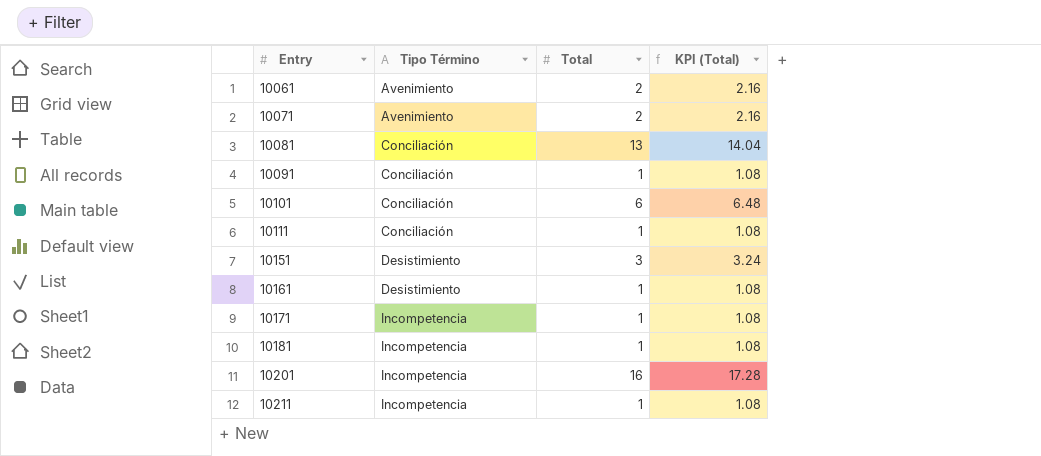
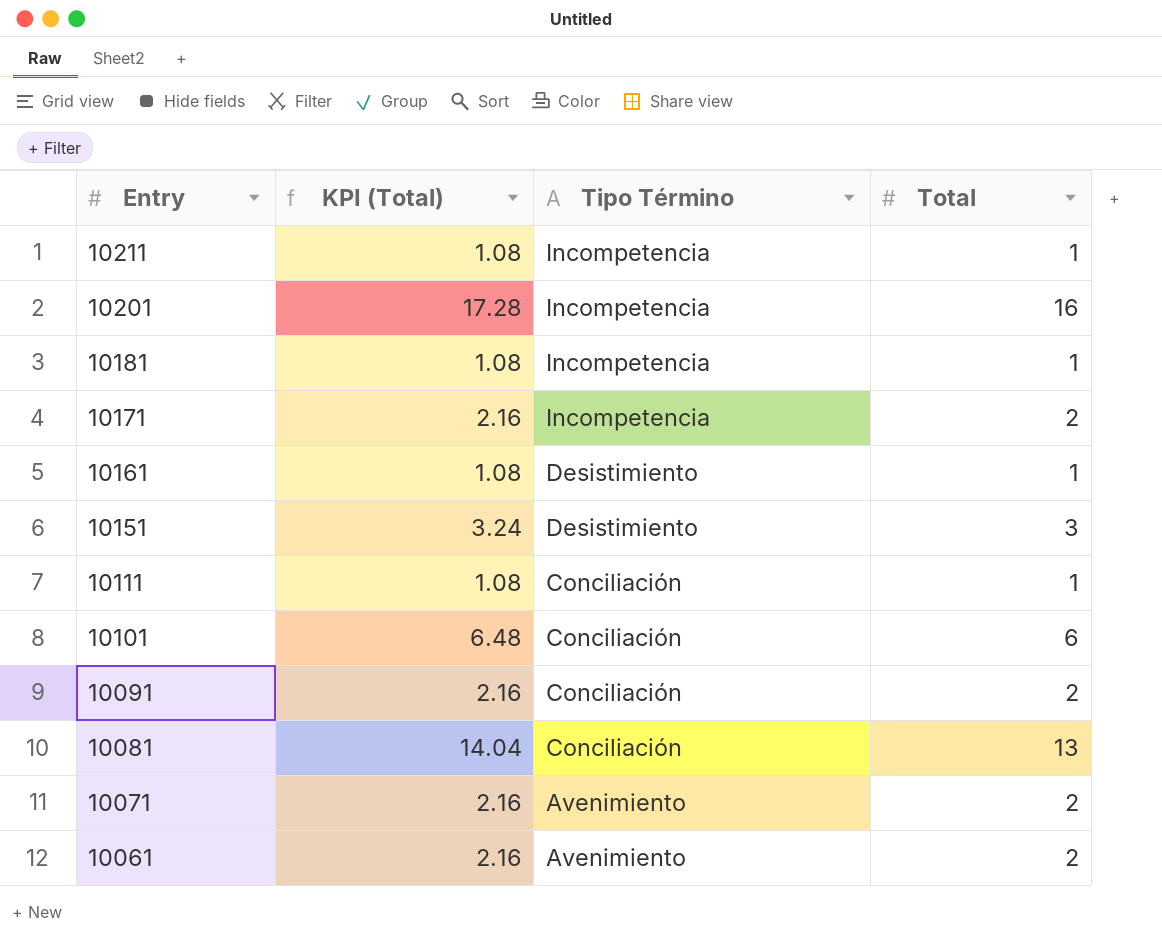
row order: Entry ascending -> Entry descending
column KPI (Total) | position: 4 -> 2
10171 | KPI (Total): 1.08 -> 2.16
10171 | Total: 1 -> 2
10091 | KPI (Total): 1.08 -> 2.16
10091 | Total: 1 -> 2

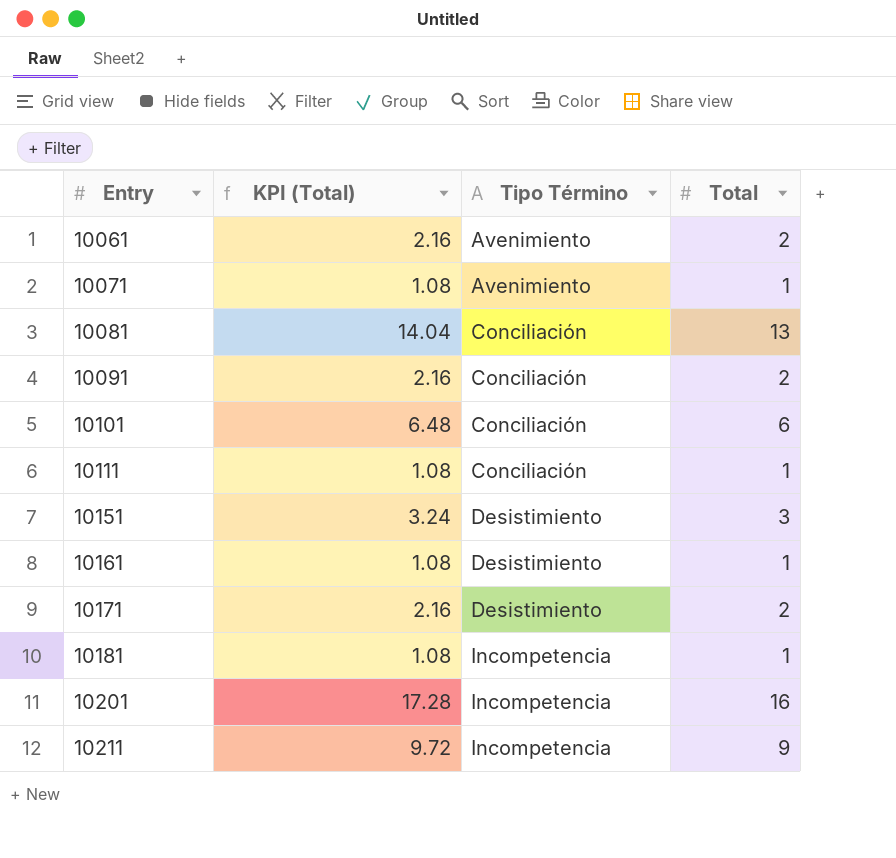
row order: Entry descending -> Entry ascending
10071 | KPI (Total): 2.16 -> 1.08
10071 | Total: 2 -> 1
10171 | Tipo Término: Incompetencia -> Desistimiento
10211 | KPI (Total): 1.08 -> 9.72
10211 | Total: 1 -> 9

